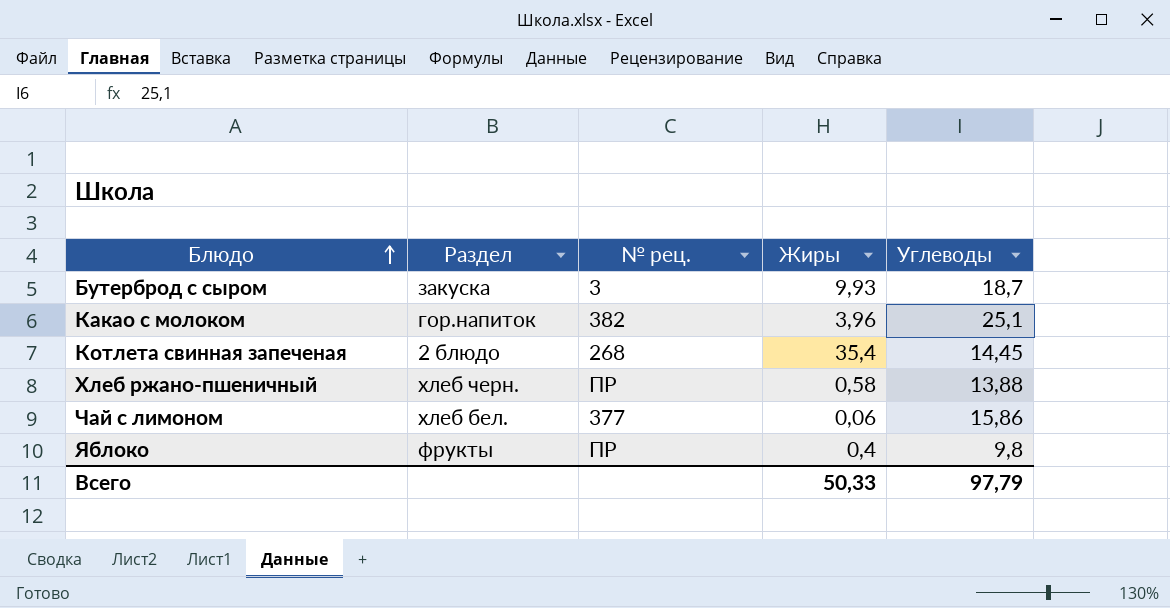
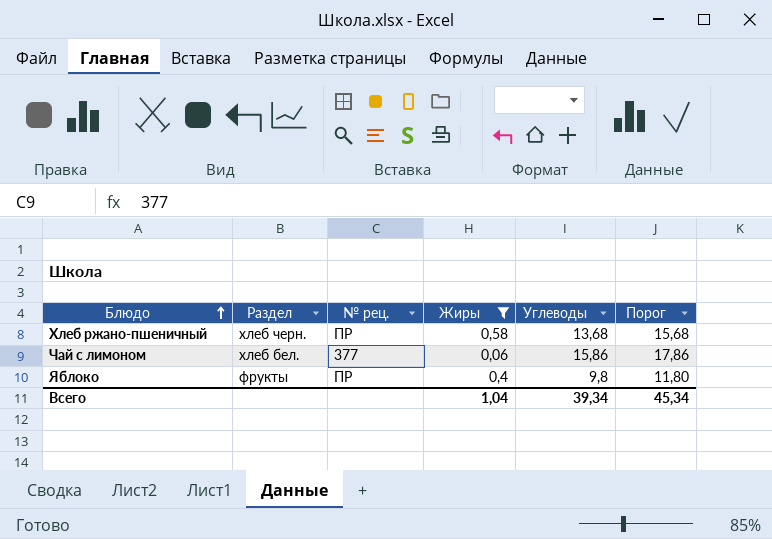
filter: none -> Жиры <= 0,58
column Порог | formula: none -> [Углеводы] + 2
Хлеб ржано-пшеничный | Углеводы: 13,88 -> 13,68
Всего | Жиры: 50,33 -> 1,04
Всего | Углеводы: 97,79 -> 39,34

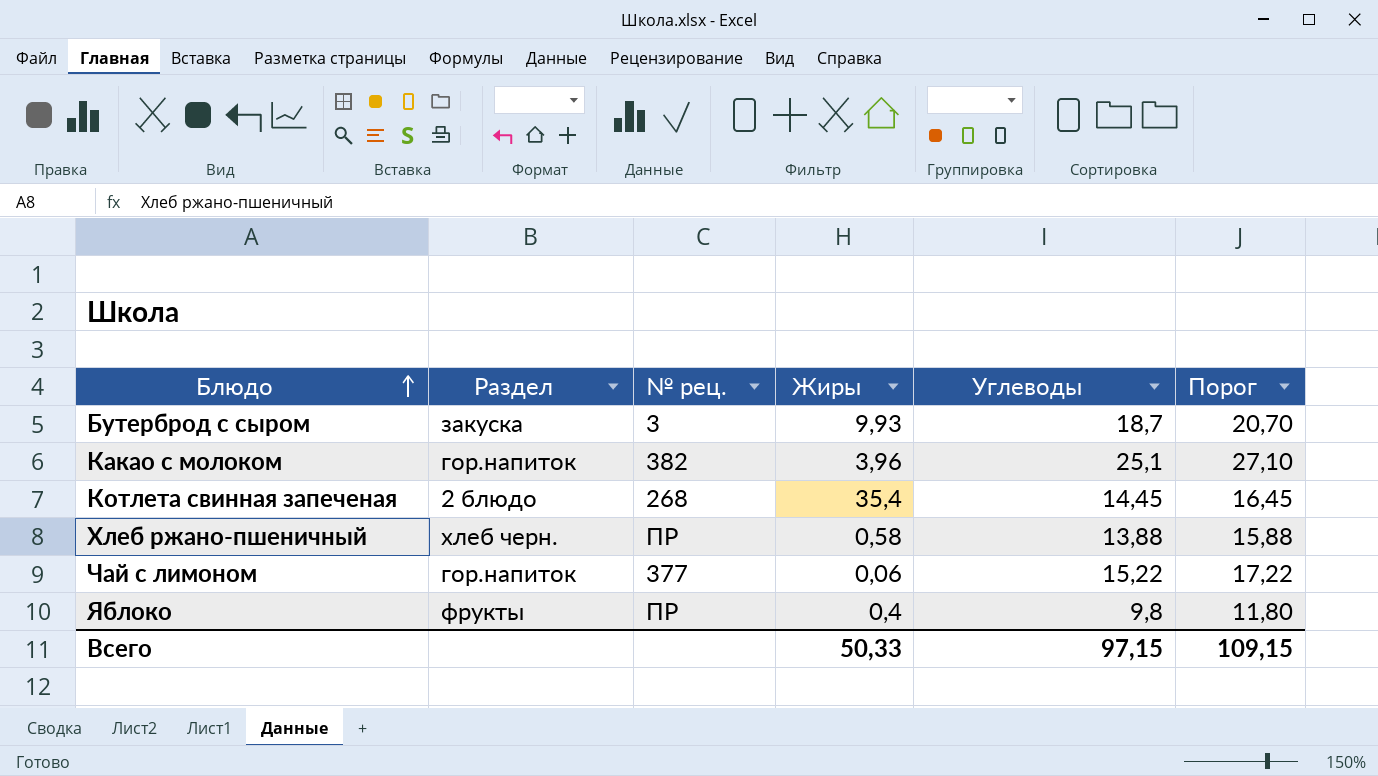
filter: Жиры <= 0,58 -> none
Хлеб ржано-пшеничный | Углеводы: 13,68 -> 13,88
Хлеб ржано-пшеничный | Порог: 15,68 -> 15,88
Чай с лимоном | Раздел: хлеб бел. -> гор.напиток
Чай с лимоном | Углеводы: 15,86 -> 15,22
Чай с лимоном | Порог: 17,86 -> 17,22
Всего | Жиры: 1,04 -> 50,33
Всего | Углеводы: 39,34 -> 97,15
Всего | Порог: 45,34 -> 109,15

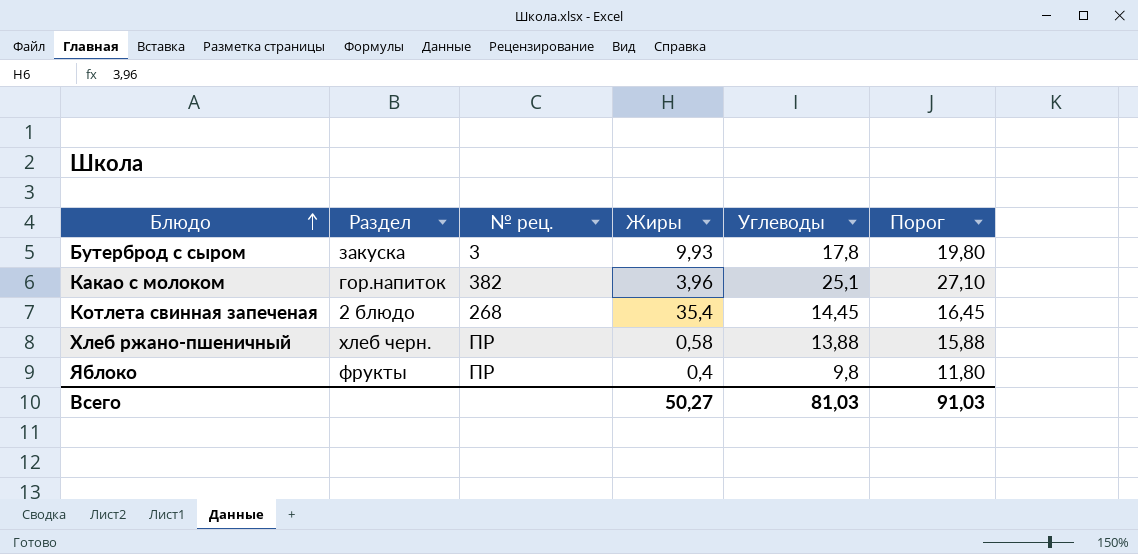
row Чай с лимоном: гор.напиток | 377 | 0,06 | 15,22 | 17,22 -> none
Бутерброд с сыром | Углеводы: 18,7 -> 17,8
Бутерброд с сыром | Порог: 20,70 -> 19,80
Всего | Жиры: 50,33 -> 50,27
Всего | Углеводы: 97,15 -> 81,03
Всего | Порог: 109,15 -> 91,03

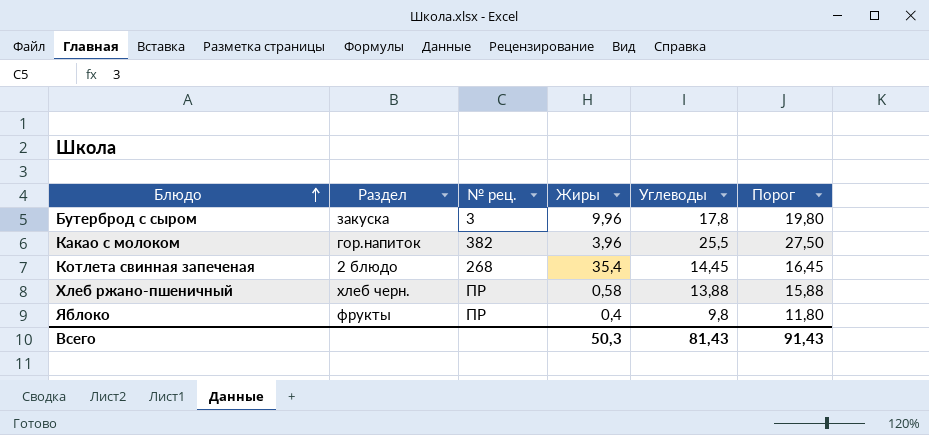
Бутерброд с сыром | Жиры: 9,93 -> 9,96
Какао с молоком | Углеводы: 25,1 -> 25,5
Какао с молоком | Порог: 27,10 -> 27,50
Всего | Жиры: 50,27 -> 50,3
Всего | Углеводы: 81,03 -> 81,43
Всего | Порог: 91,03 -> 91,43

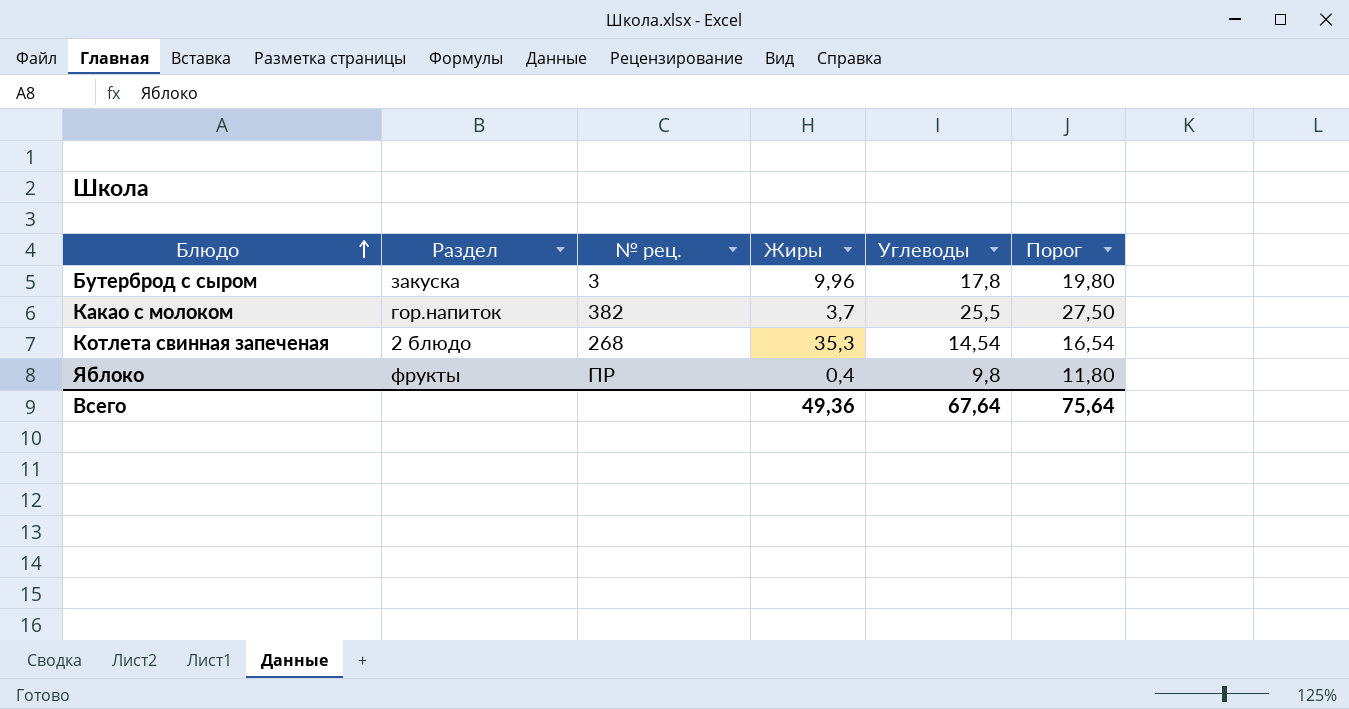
row Хлеб ржано-пшеничный: хлеб черн. | ПР | 0,58 | 13,88 | 15,88 -> none
Какао с молоком | Жиры: 3,96 -> 3,7
Котлета свинная запеченая | Жиры: 35,4 -> 35,3
Котлета свинная запеченая | Углеводы: 14,45 -> 14,54
Котлета свинная запеченая | Порог: 16,45 -> 16,54
Всего | Жиры: 50,3 -> 49,36
Всего | Углеводы: 81,43 -> 67,64
Всего | Порог: 91,43 -> 75,64

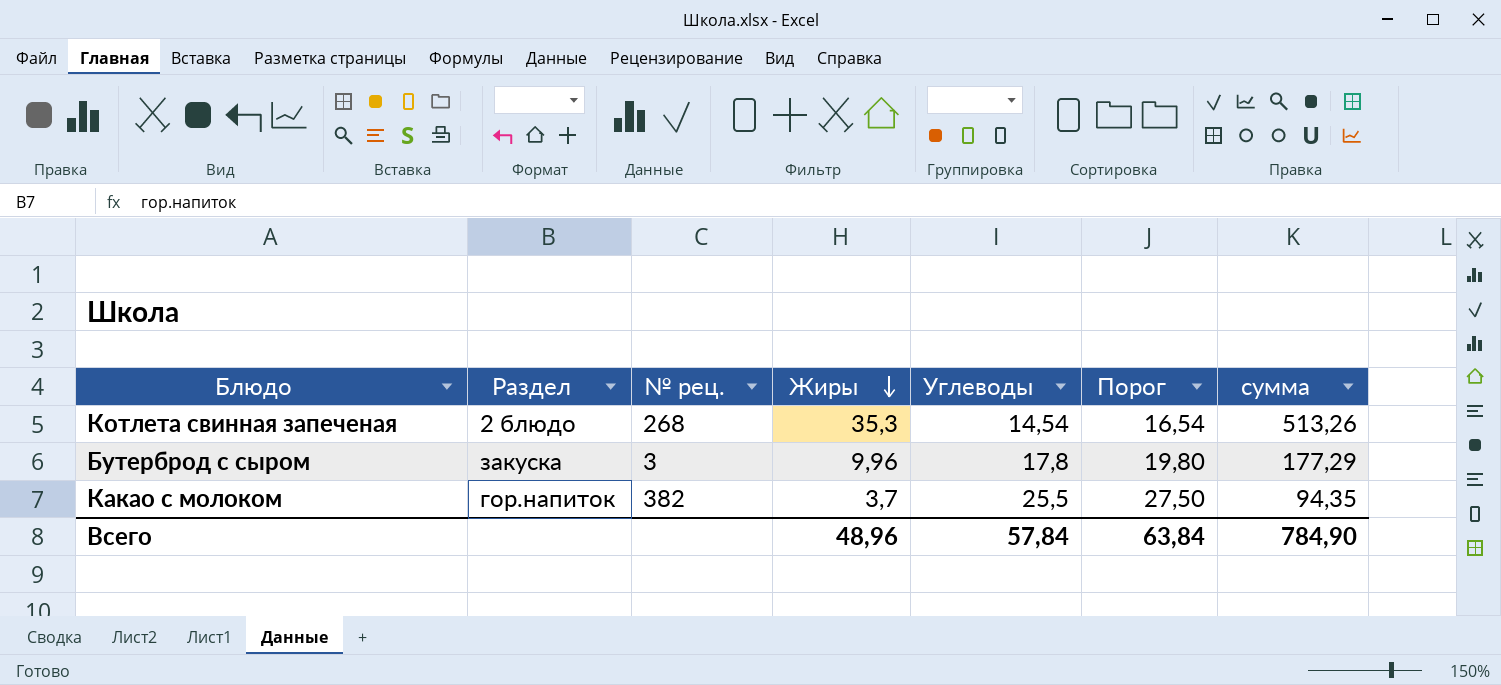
row order: Блюдо ascending -> Жиры descending
column сумма | formula: none -> [Жиры] * [Углеводы]
row Яблоко: фрукты | ПР | 0,4 | 9,8 | 11,80 -> none
Всего | Жиры: 49,36 -> 48,96
Всего | Углеводы: 67,64 -> 57,84
Всего | Порог: 75,64 -> 63,84

